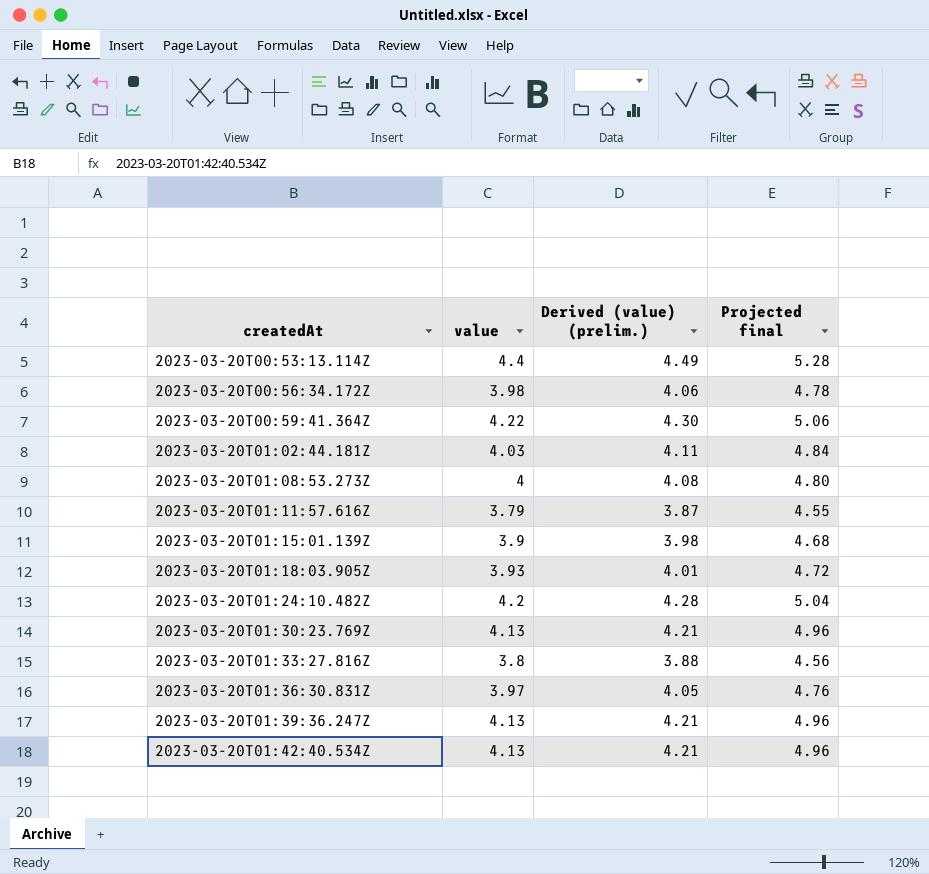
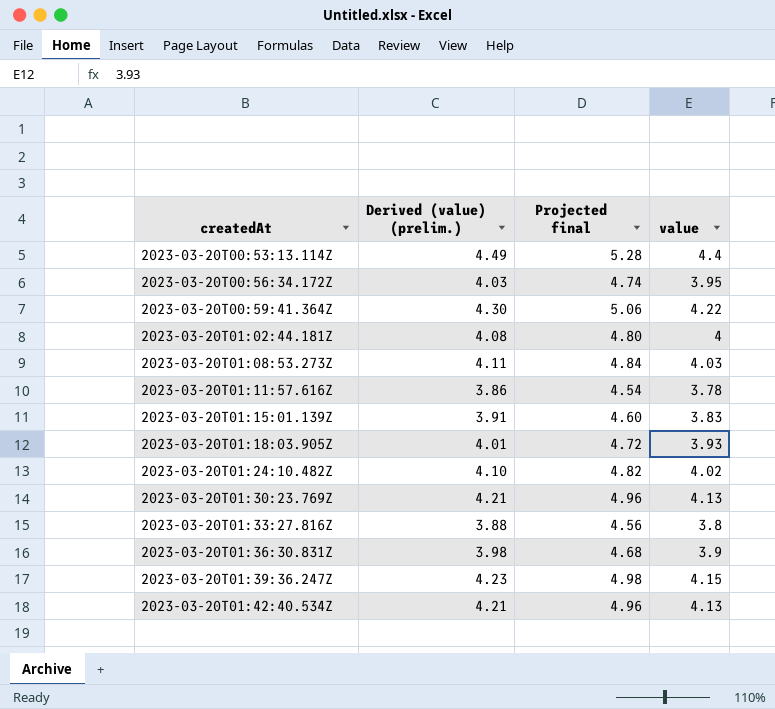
column value | position: 2 -> 4
2023-03-20T00:56:34.172Z | Derived (value) (prelim.): 4.06 -> 4.03
2023-03-20T00:56:34.172Z | Projected final: 4.78 -> 4.74
2023-03-20T00:56:34.172Z | value: 3.98 -> 3.95
2023-03-20T01:02:44.181Z | Derived (value) (prelim.): 4.11 -> 4.08
2023-03-20T01:02:44.181Z | Projected final: 4.84 -> 4.80
2023-03-20T01:02:44.181Z | value: 4.03 -> 4
2023-03-20T01:08:53.273Z | Derived (value) (prelim.): 4.08 -> 4.11
2023-03-20T01:08:53.273Z | Projected final: 4.80 -> 4.84
2023-03-20T01:08:53.273Z | value: 4 -> 4.03
2023-03-20T01:11:57.616Z | Derived (value) (prelim.): 3.87 -> 3.86
2023-03-20T01:11:57.616Z | Projected final: 4.55 -> 4.54
2023-03-20T01:11:57.616Z | value: 3.79 -> 3.78
2023-03-20T01:15:01.139Z | Derived (value) (prelim.): 3.98 -> 3.91
2023-03-20T01:15:01.139Z | Projected final: 4.68 -> 4.60
2023-03-20T01:15:01.139Z | value: 3.9 -> 3.83
2023-03-20T01:24:10.482Z | Derived (value) (prelim.): 4.28 -> 4.10
2023-03-20T01:24:10.482Z | Projected final: 5.04 -> 4.82
2023-03-20T01:24:10.482Z | value: 4.2 -> 4.02
2023-03-20T01:36:30.831Z | Derived (value) (prelim.): 4.05 -> 3.98
2023-03-20T01:36:30.831Z | Projected final: 4.76 -> 4.68
2023-03-20T01:36:30.831Z | value: 3.97 -> 3.9
2023-03-20T01:39:36.247Z | Derived (value) (prelim.): 4.21 -> 4.23
2023-03-20T01:39:36.247Z | Projected final: 4.96 -> 4.98
2023-03-20T01:39:36.247Z | value: 4.13 -> 4.15

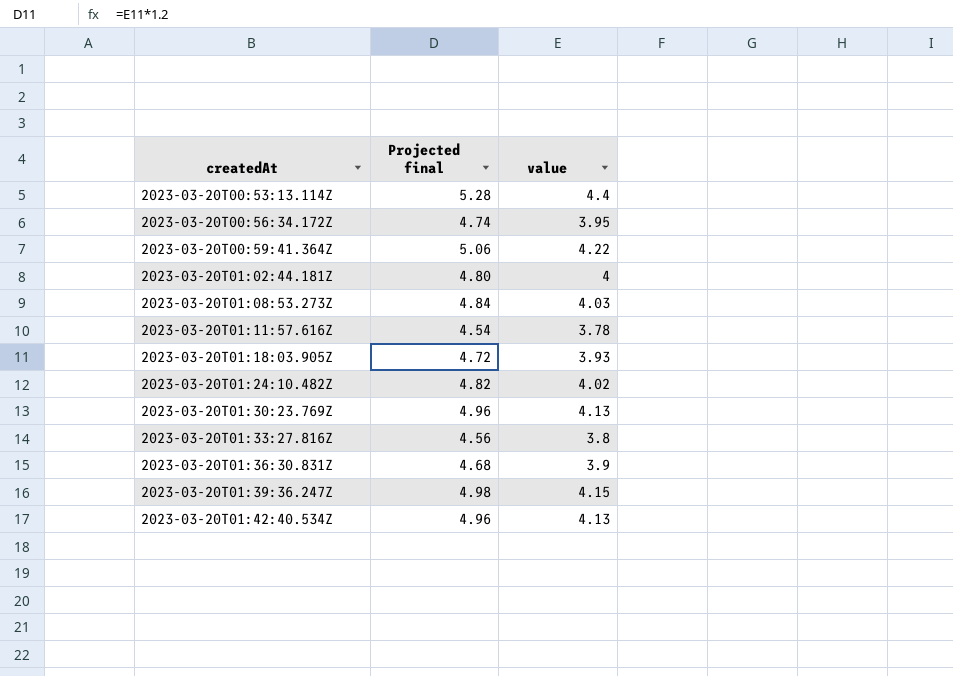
column Derived (value) (prelim.) | formula: [value] * 1.02 -> none
row 2023-03-20T01:15:01.139Z: 3.91 | 4.60 | 3.83 -> none

